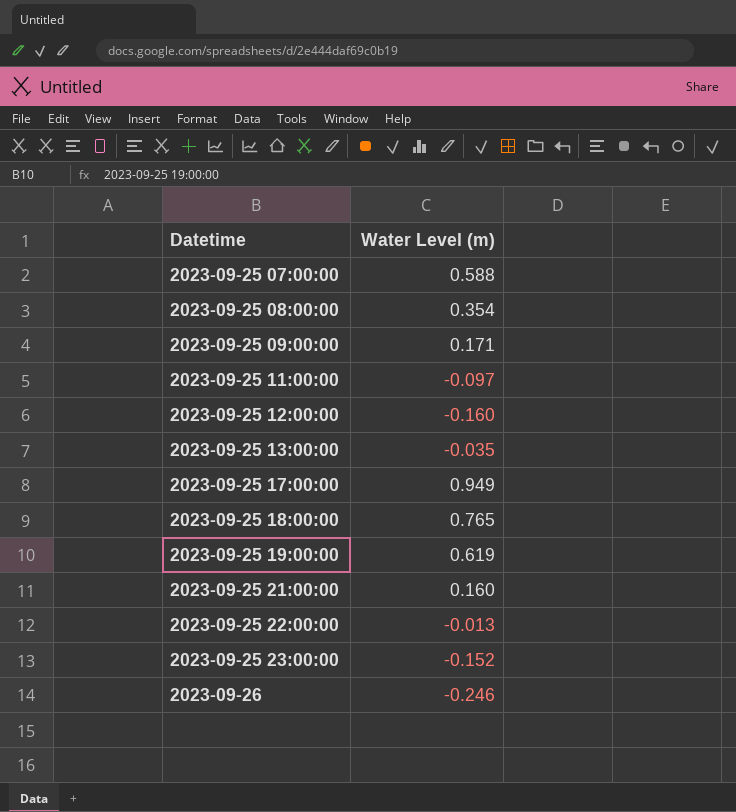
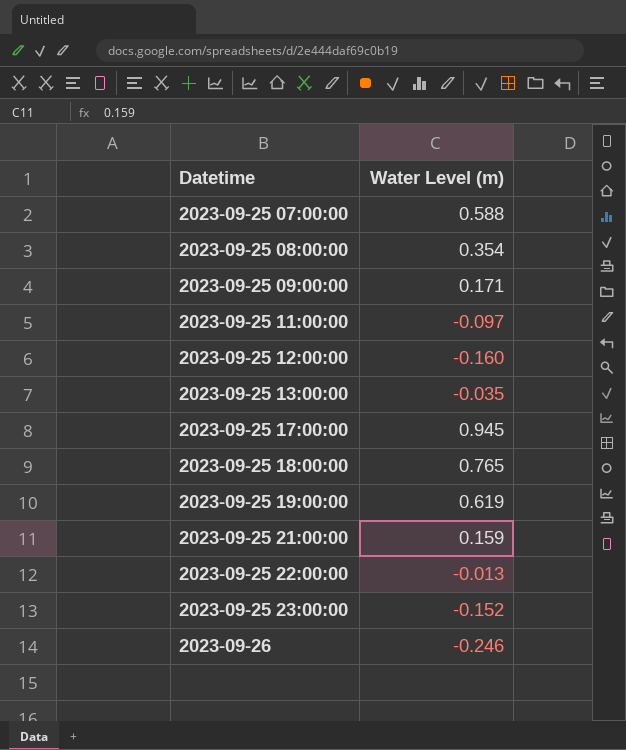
2023-09-25 17:00:00 | Water Level (m): 0.949 -> 0.945
2023-09-25 21:00:00 | Water Level (m): 0.160 -> 0.159

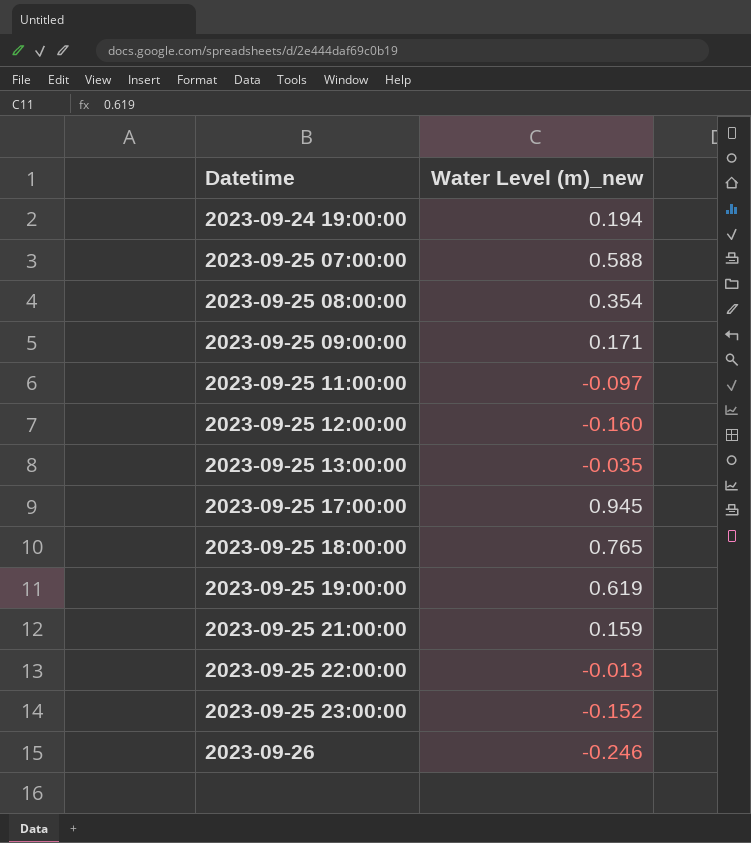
column name: Water Level (m) -> Water Level (m)_new
row 2023-09-24 19:00:00: none -> 0.194

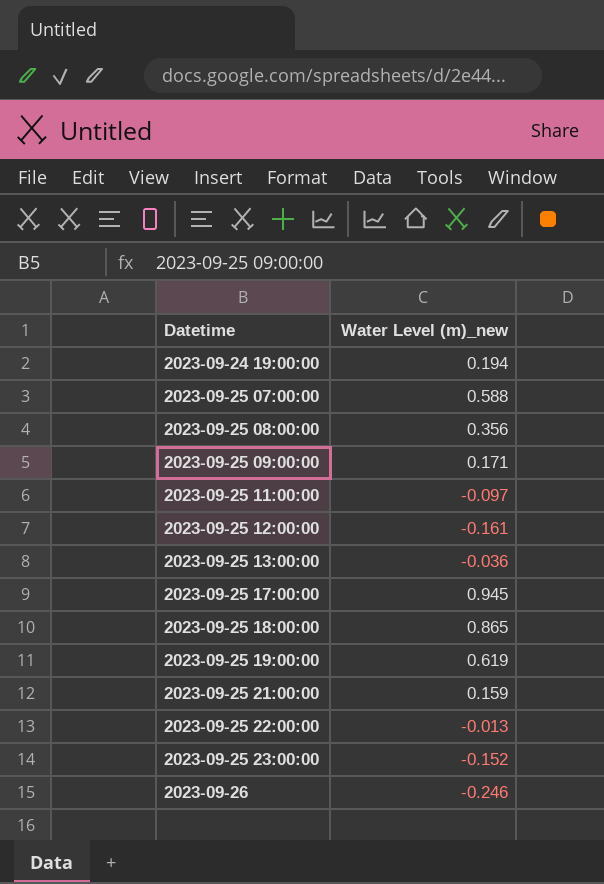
2023-09-25 08:00:00 | Water Level (m)_new: 0.354 -> 0.356
2023-09-25 12:00:00 | Water Level (m)_new: -0.160 -> -0.161
2023-09-25 13:00:00 | Water Level (m)_new: -0.035 -> -0.036
2023-09-25 18:00:00 | Water Level (m)_new: 0.765 -> 0.865

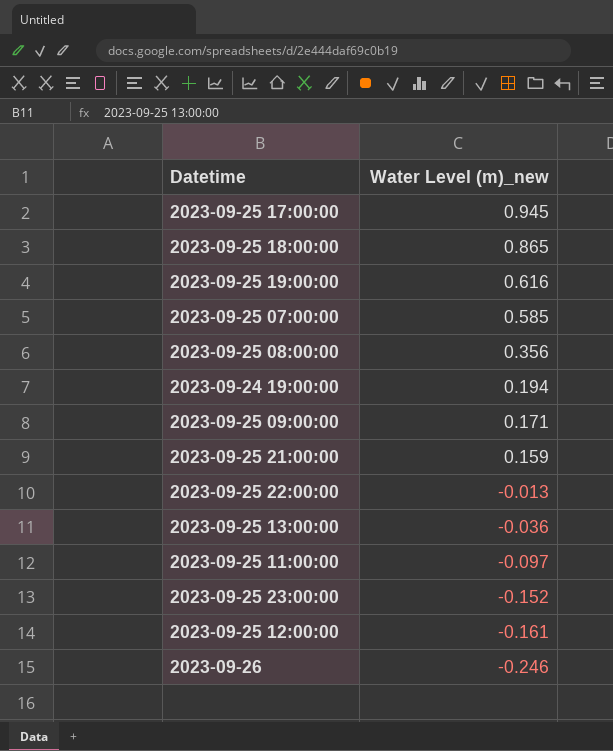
row order: Datetime ascending -> Water Level (m)_new descending
2023-09-25 19:00:00 | Water Level (m)_new: 0.619 -> 0.616
2023-09-25 07:00:00 | Water Level (m)_new: 0.588 -> 0.585

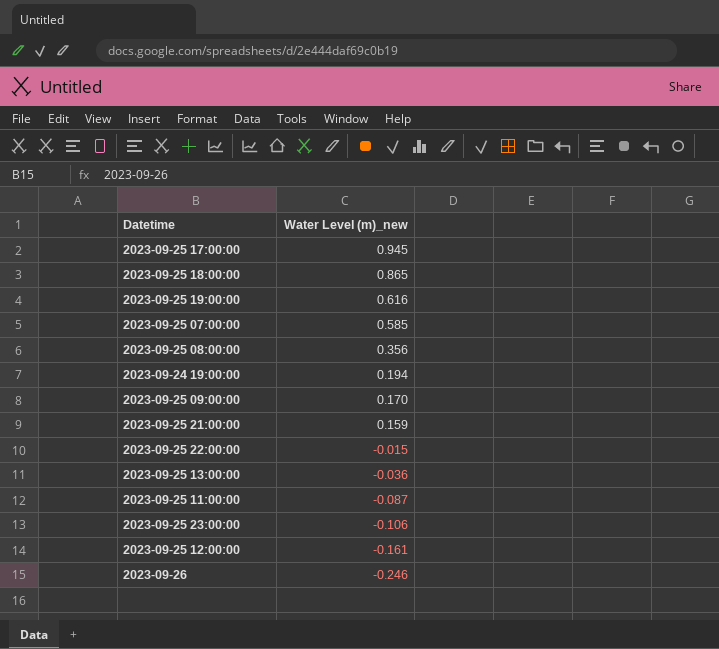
2023-09-25 09:00:00 | Water Level (m)_new: 0.171 -> 0.170
2023-09-25 22:00:00 | Water Level (m)_new: -0.013 -> -0.015
2023-09-25 11:00:00 | Water Level (m)_new: -0.097 -> -0.087
2023-09-25 23:00:00 | Water Level (m)_new: -0.152 -> -0.106

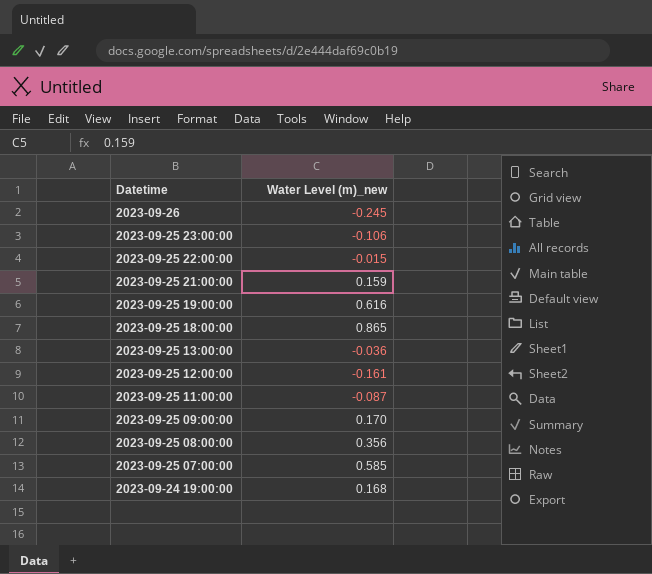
row order: Water Level (m)_new descending -> Datetime descending
row 2023-09-25 17:00:00: 0.945 -> none
2023-09-26 | Water Level (m)_new: -0.246 -> -0.245
2023-09-24 19:00:00 | Water Level (m)_new: 0.194 -> 0.168

